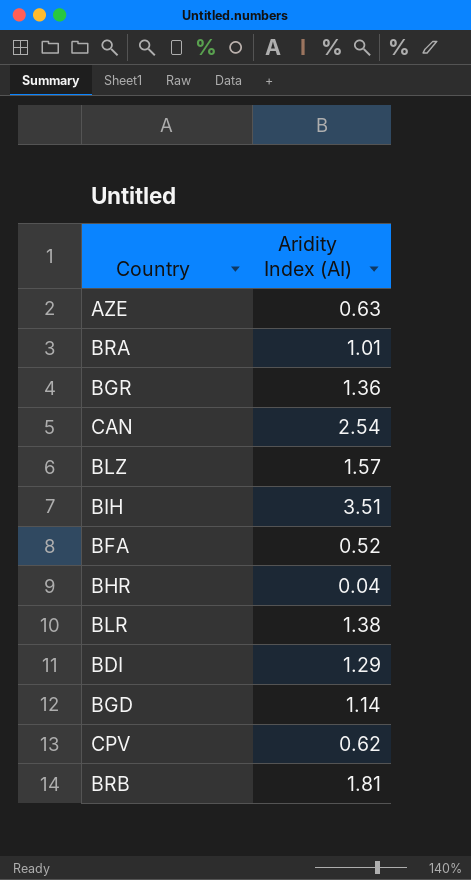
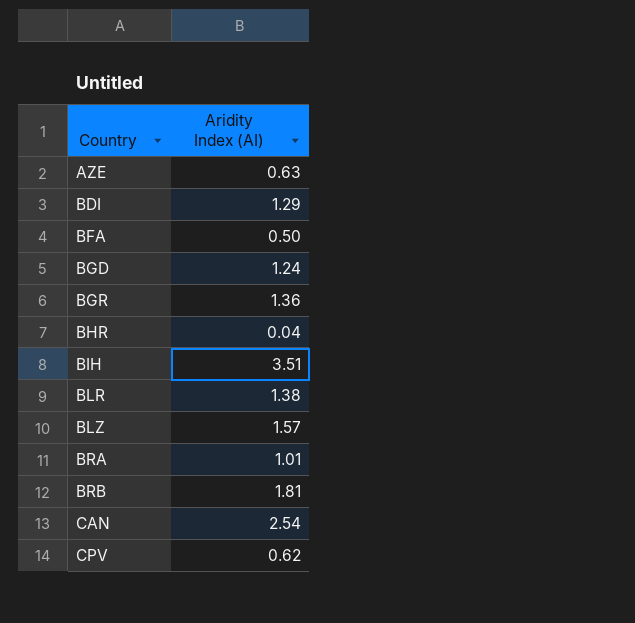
row order: none -> Country ascending
BFA | Aridity Index (AI): 0.52 -> 0.50
BGD | Aridity Index (AI): 1.14 -> 1.24

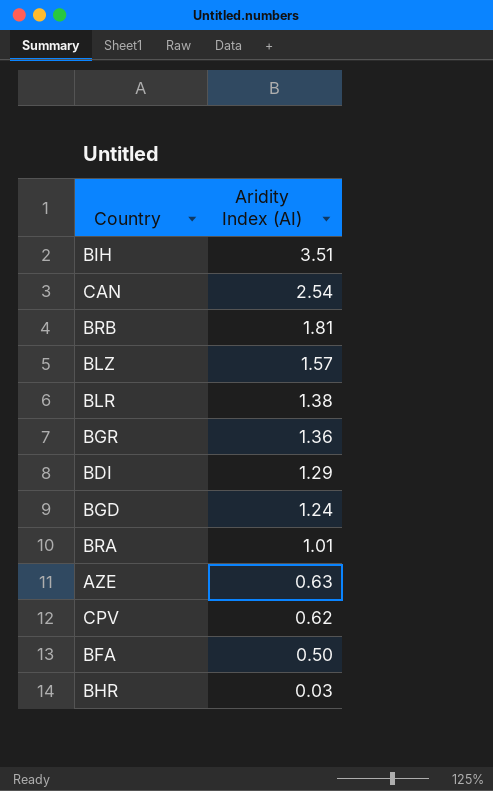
row order: Country ascending -> Aridity Index (AI) descending
BHR | Aridity Index (AI): 0.04 -> 0.03

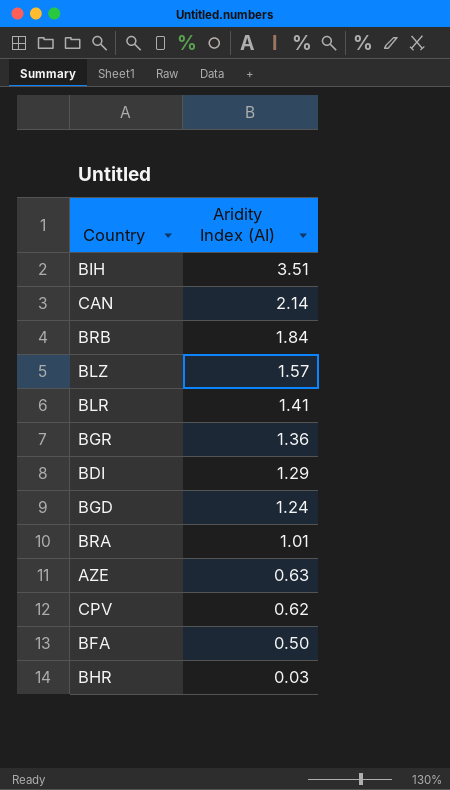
CAN | Aridity Index (AI): 2.54 -> 2.14
BRB | Aridity Index (AI): 1.81 -> 1.84
BLR | Aridity Index (AI): 1.38 -> 1.41

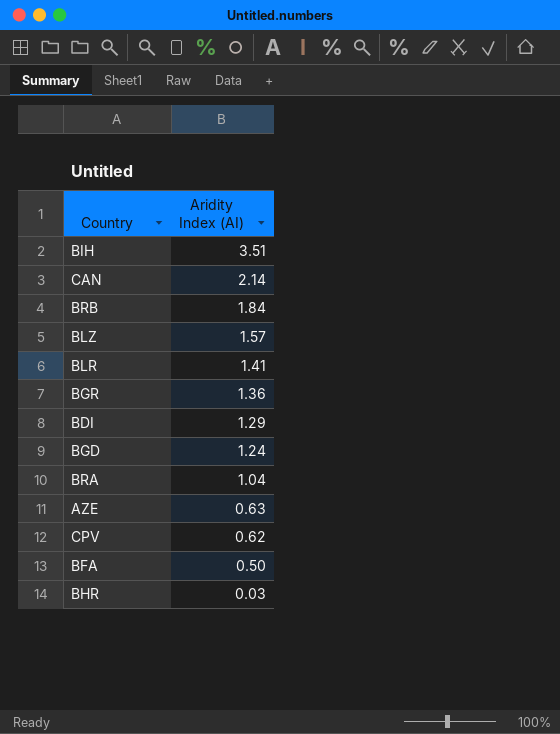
BRA | Aridity Index (AI): 1.01 -> 1.04

